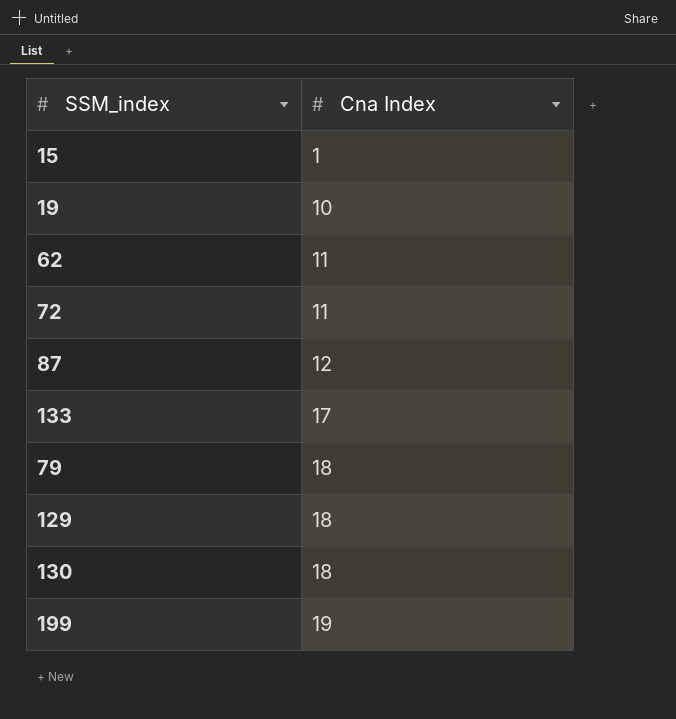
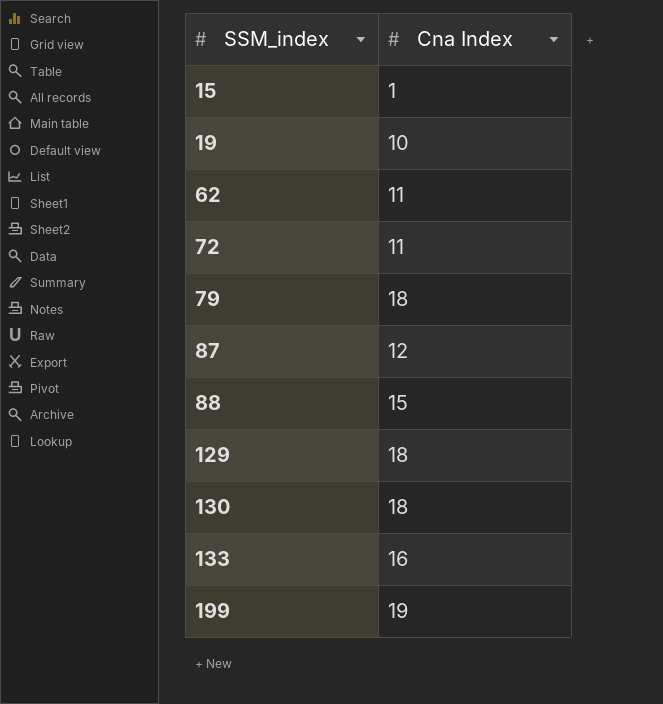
row order: Cna Index ascending -> SSM_index ascending
row 88: none -> 15
133 | Cna Index: 17 -> 16

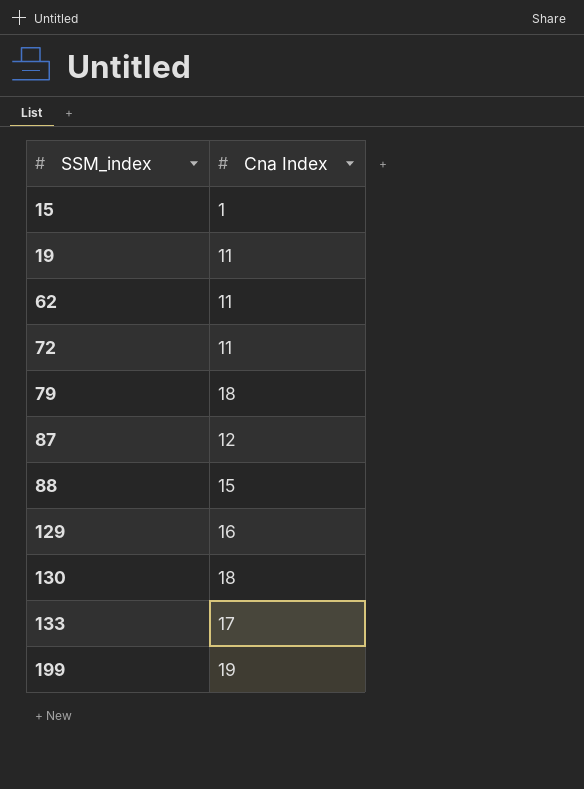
19 | Cna Index: 10 -> 11
129 | Cna Index: 18 -> 16
133 | Cna Index: 16 -> 17

